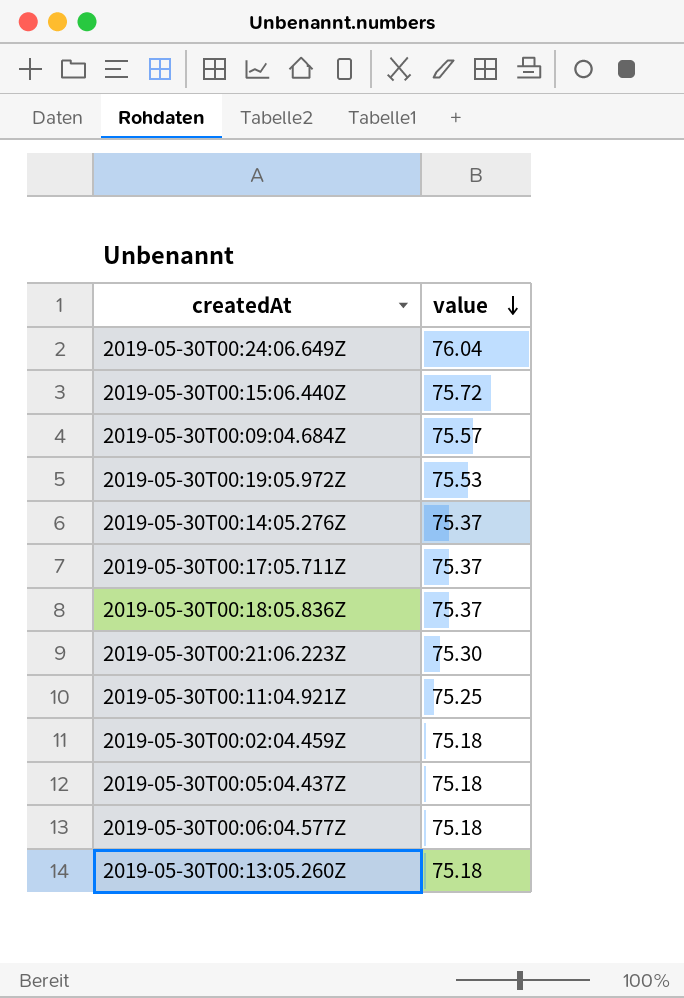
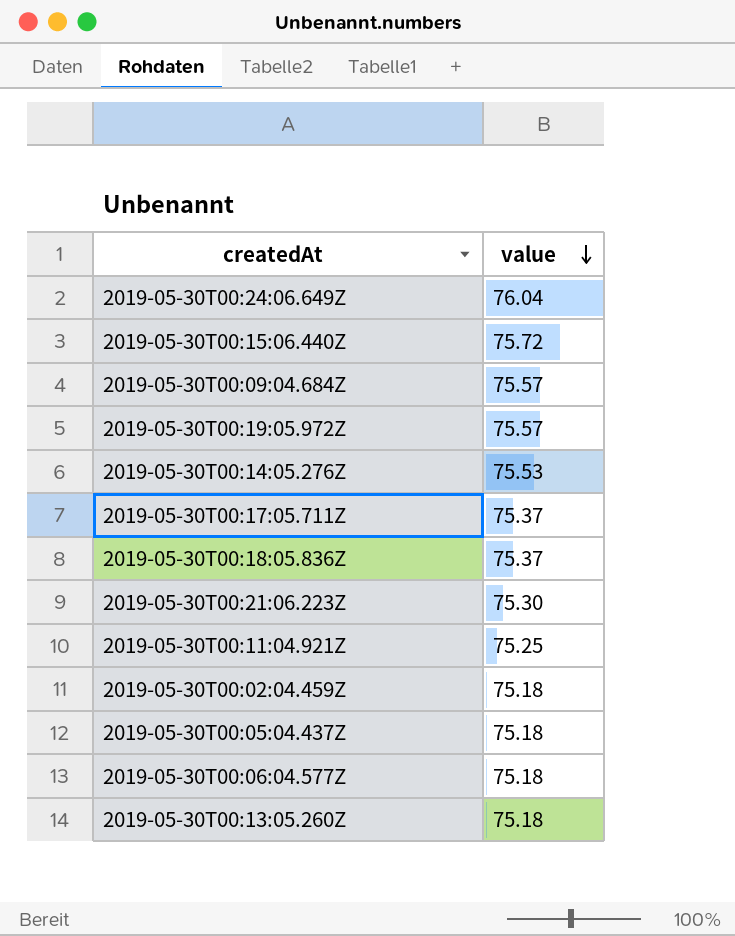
2019-05-30T00:19:05.972Z | value: 75.53 -> 75.57
2019-05-30T00:14:05.276Z | value: 75.37 -> 75.53

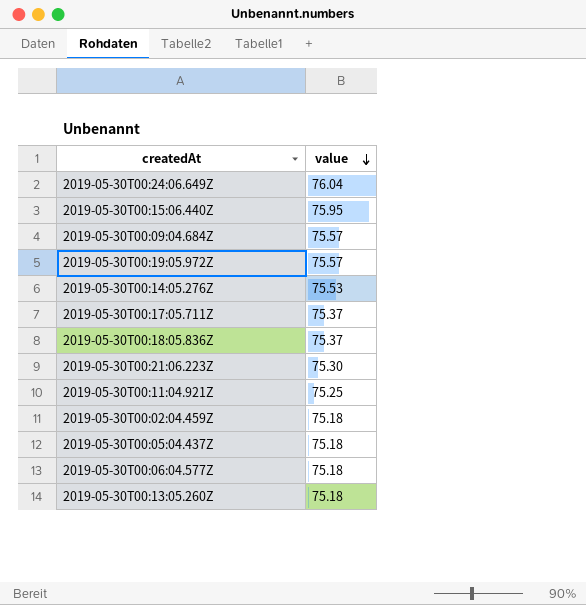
2019-05-30T00:15:06.440Z | value: 75.72 -> 75.95

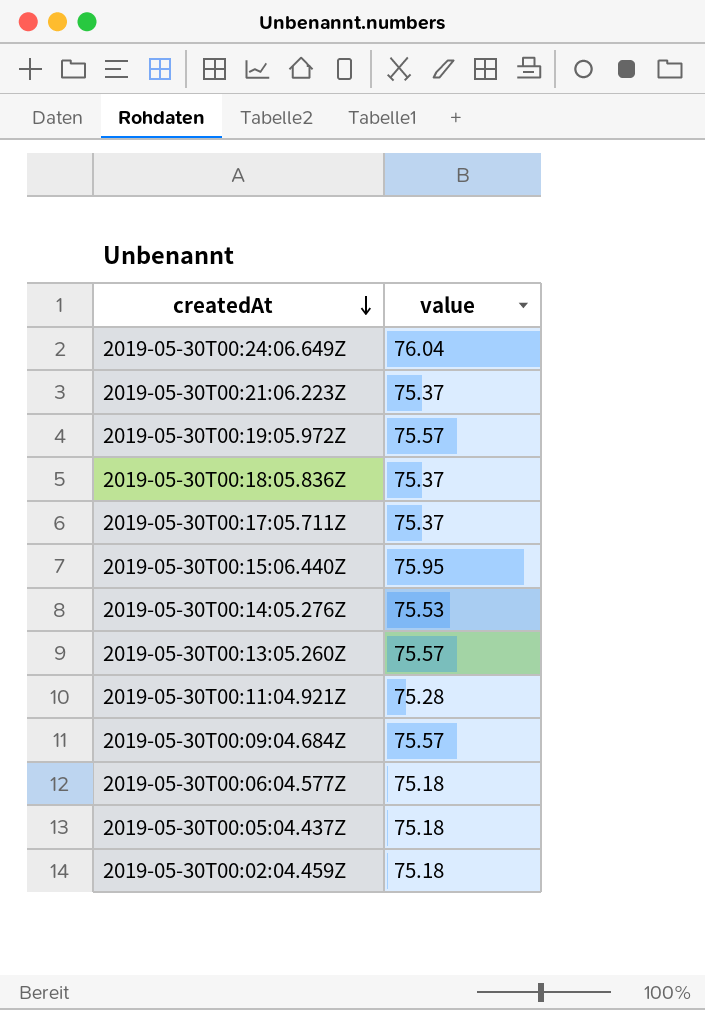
row order: value descending -> createdAt descending
2019-05-30T00:21:06.223Z | value: 75.30 -> 75.37
2019-05-30T00:13:05.260Z | value: 75.18 -> 75.57
2019-05-30T00:11:04.921Z | value: 75.25 -> 75.28

